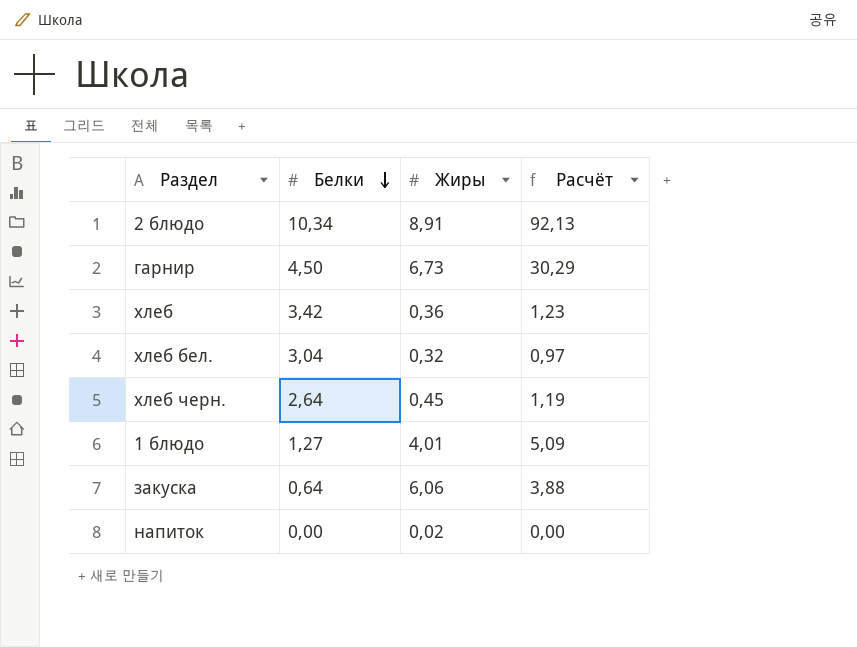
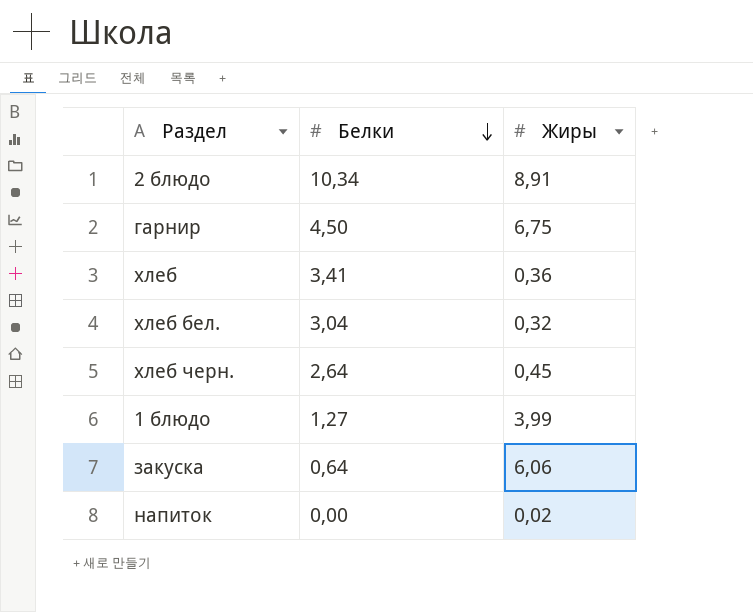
column Расчёт | formula: [Белки] * [Жиры] -> none
гарнир | Жиры: 6,73 -> 6,75
хлеб | Белки: 3,42 -> 3,41
1 блюдо | Жиры: 4,01 -> 3,99

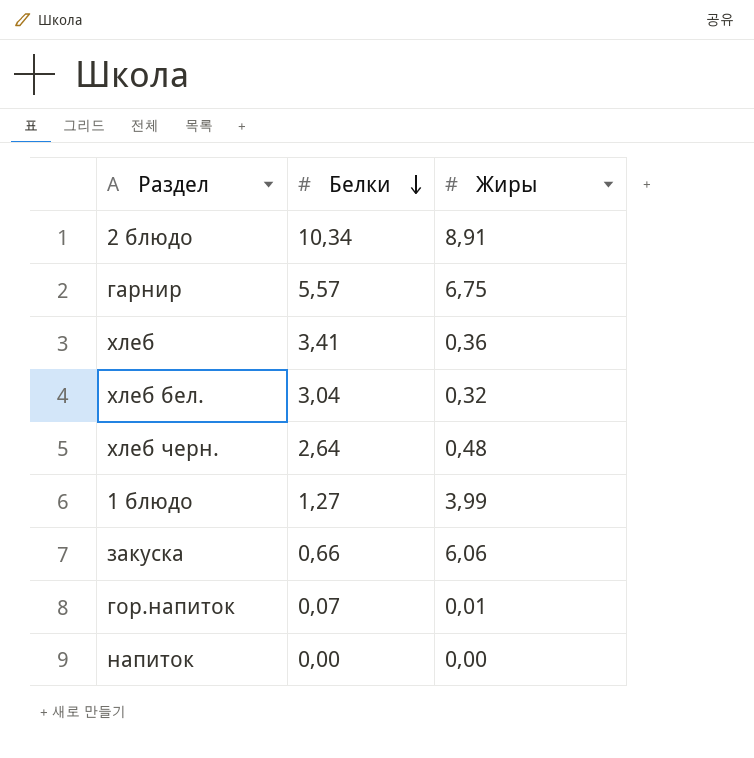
гарнир | Белки: 4,50 -> 5,57
хлеб черн. | Жиры: 0,45 -> 0,48
закуска | Белки: 0,64 -> 0,66
row гор.напиток: none -> 0,07 | 0,01
напиток | Жиры: 0,02 -> 0,00

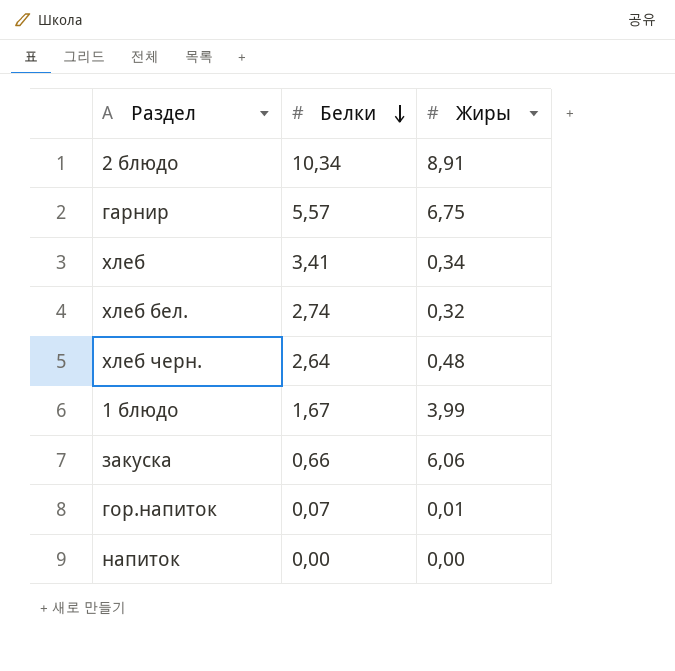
хлеб | Жиры: 0,36 -> 0,34
хлеб бел. | Белки: 3,04 -> 2,74
1 блюдо | Белки: 1,27 -> 1,67

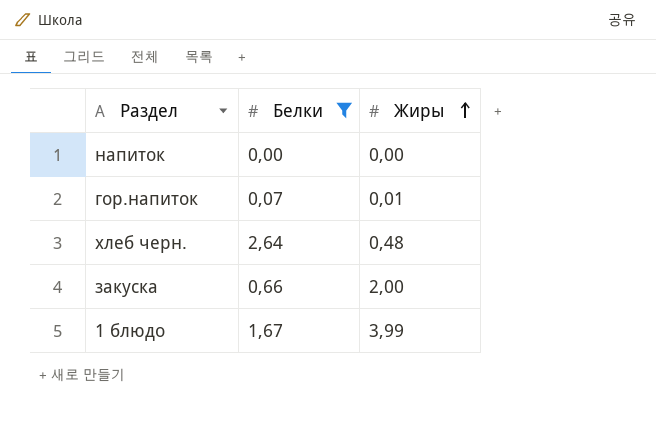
filter: none -> Белки <= 2,64
row order: Белки descending -> Жиры ascending
закуска | Жиры: 6,06 -> 2,00

